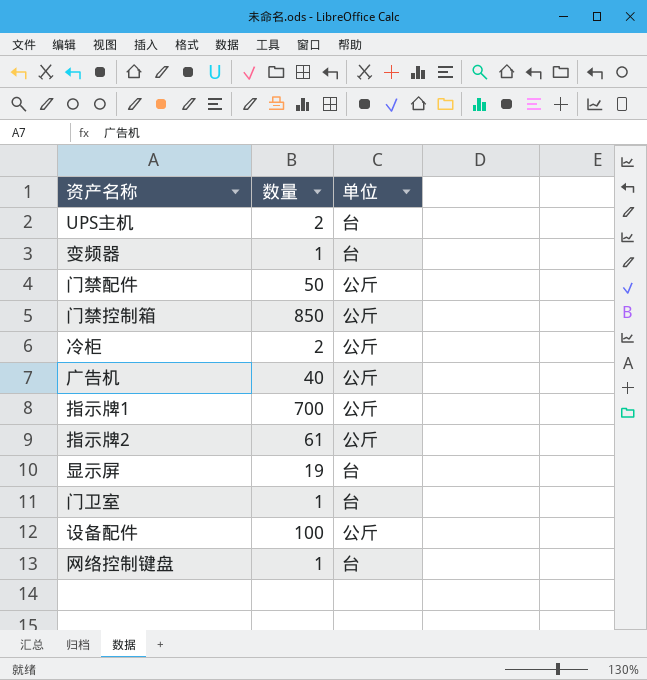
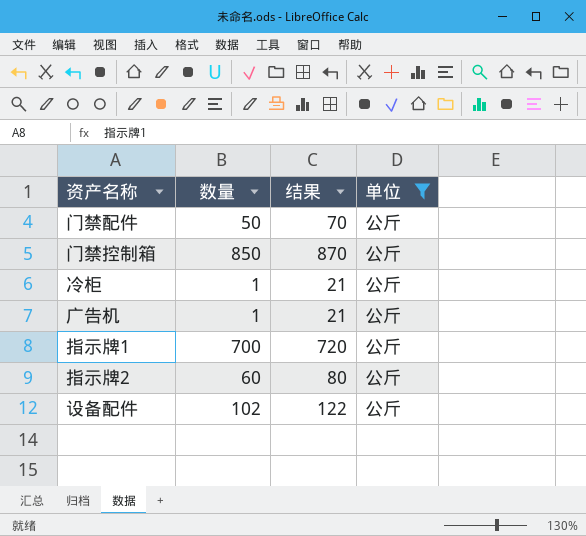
filter: none -> 单位 = 公斤
column 结果 | formula: none -> [数量] + 20
冷柜 | 数量: 2 -> 1
广告机 | 数量: 40 -> 1
指示牌2 | 数量: 61 -> 60
设备配件 | 数量: 100 -> 102

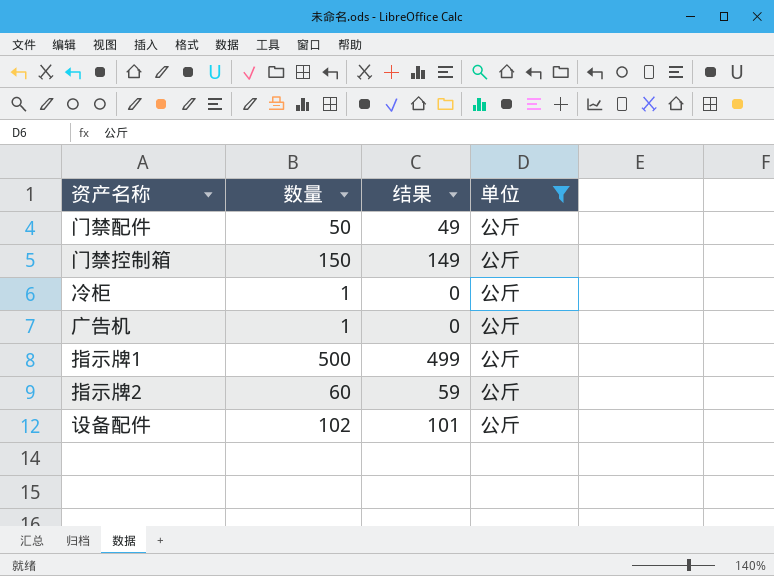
column 结果 | formula: [数量] + 20 -> [数量] - 1
门禁控制箱 | 数量: 850 -> 150
指示牌1 | 数量: 700 -> 500

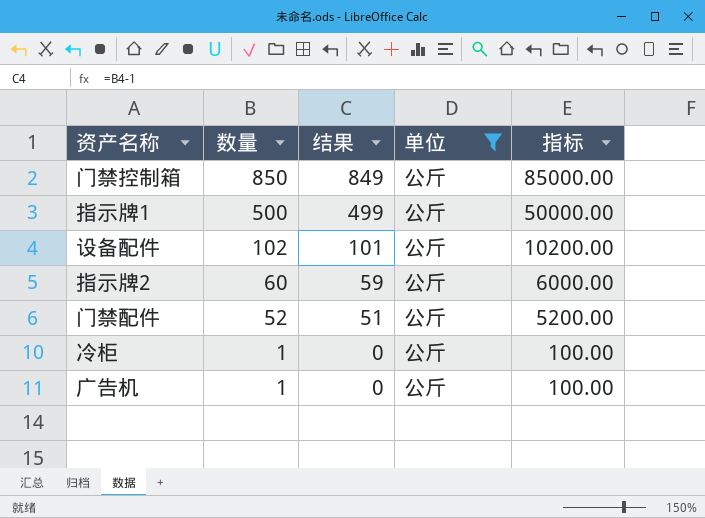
row order: none -> 数量 descending
column 指标 | formula: none -> [数量] * 100
门禁控制箱 | 数量: 150 -> 850
门禁控制箱 | 结果: 149 -> 849
门禁配件 | 数量: 50 -> 52
门禁配件 | 结果: 49 -> 51

